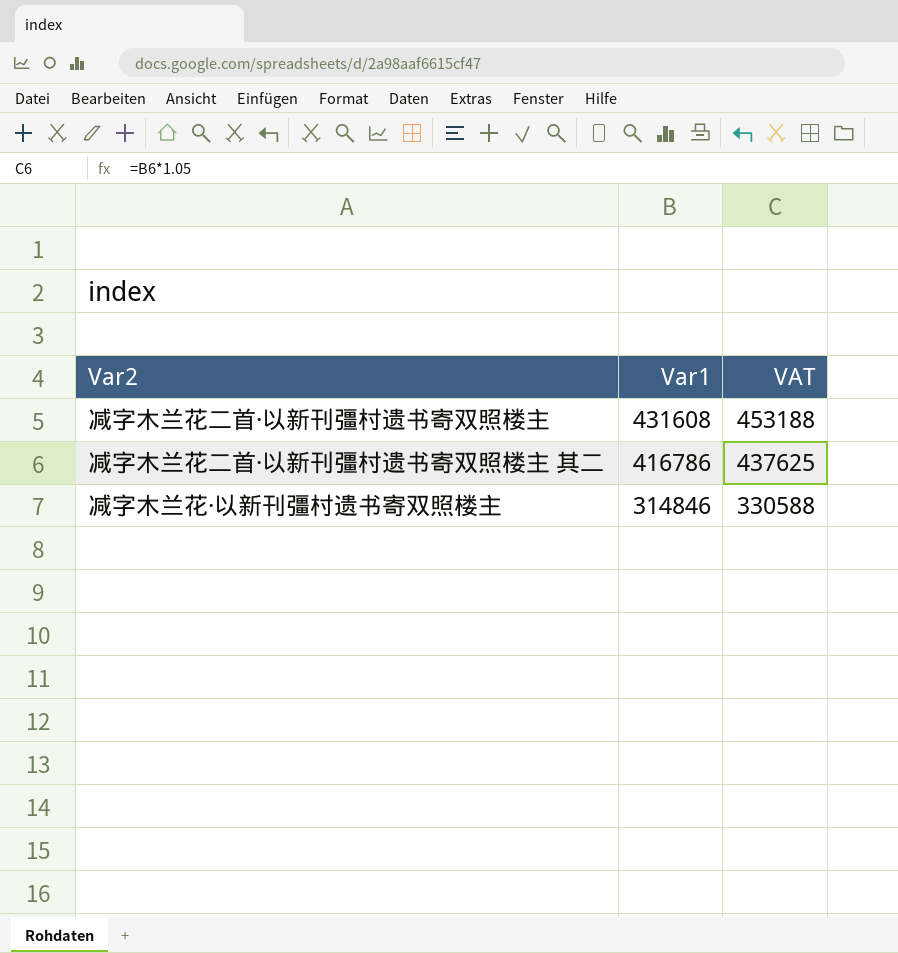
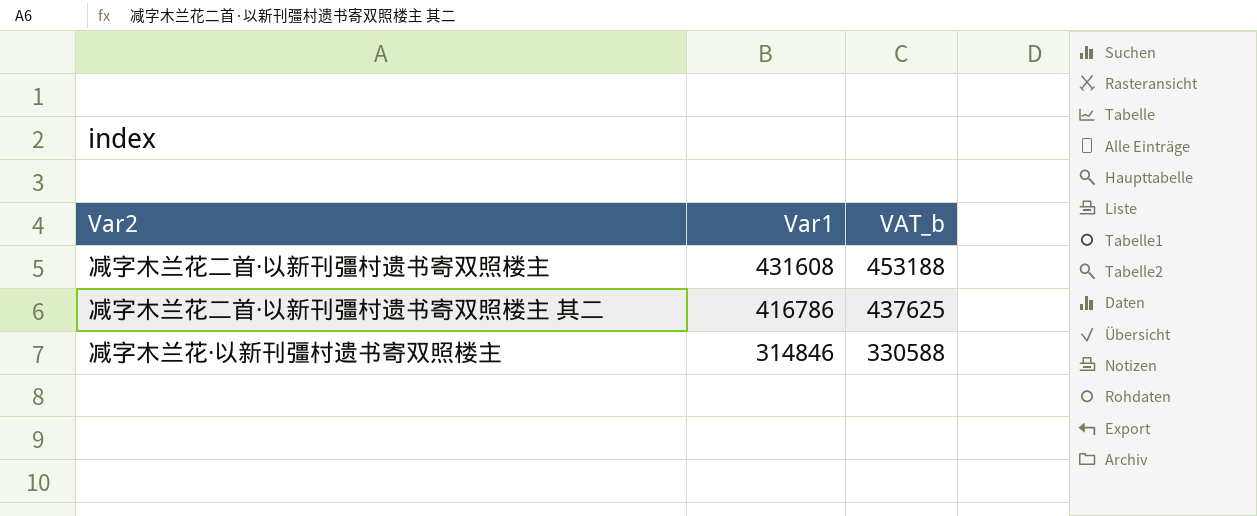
column name: VAT -> VAT_b

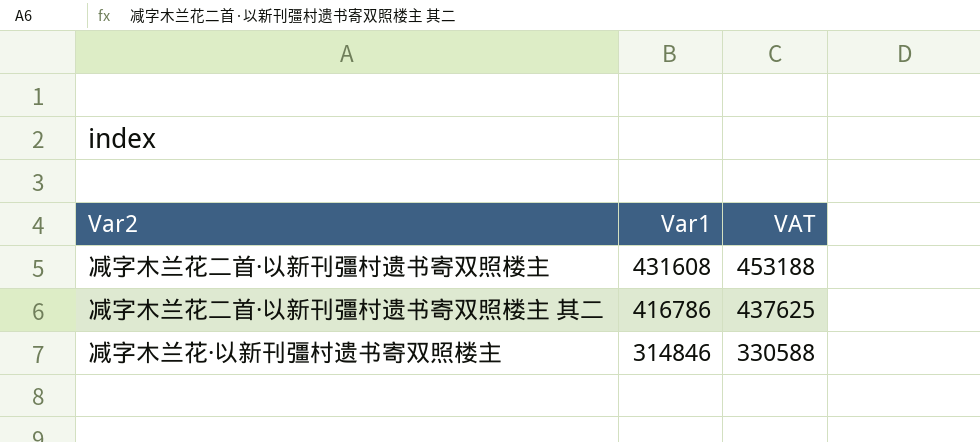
column name: VAT_b -> VAT

